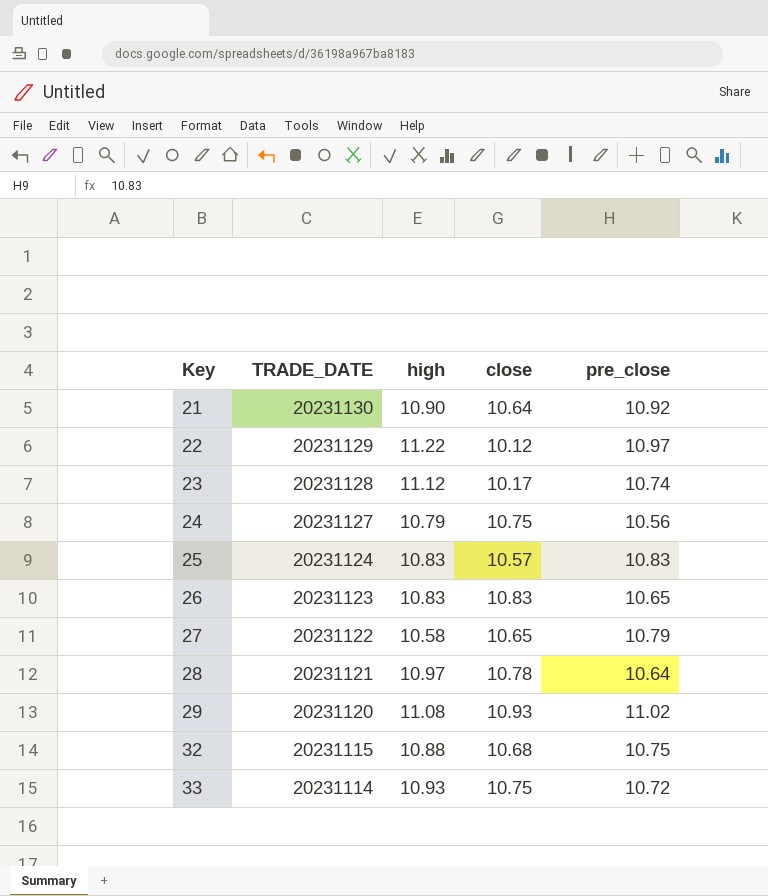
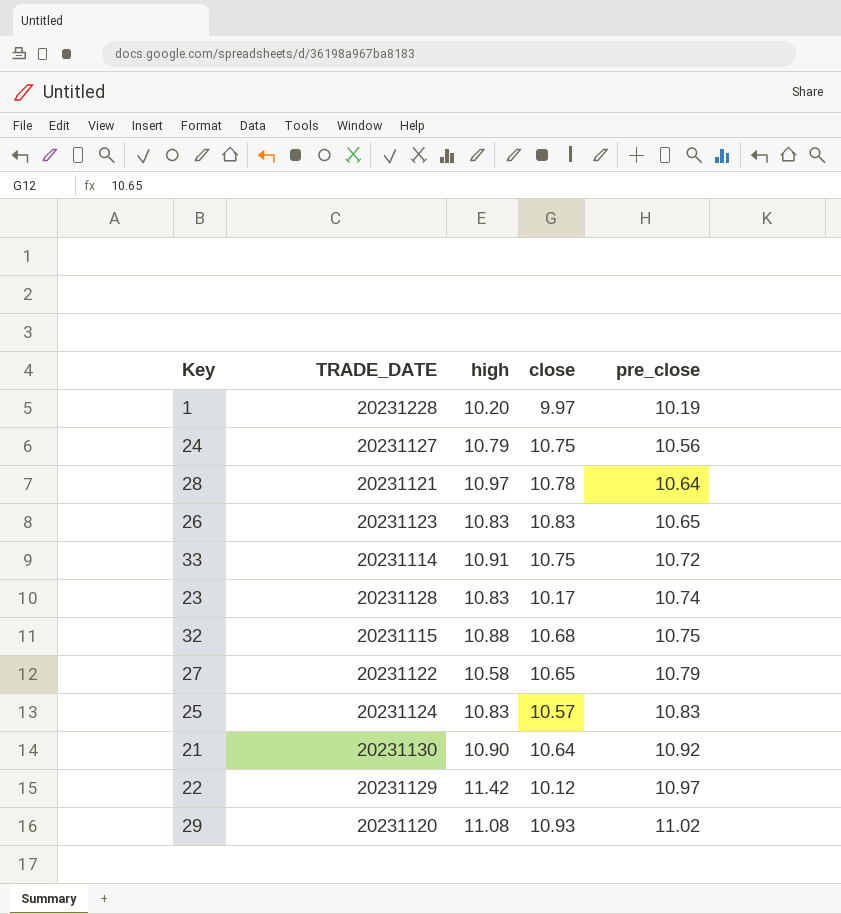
row order: Key ascending -> pre_close ascending
row 1: none -> 20231228 | 10.20 | 9.97 | 10.19
33 | high: 10.93 -> 10.91
23 | high: 11.12 -> 10.83
22 | high: 11.22 -> 11.42

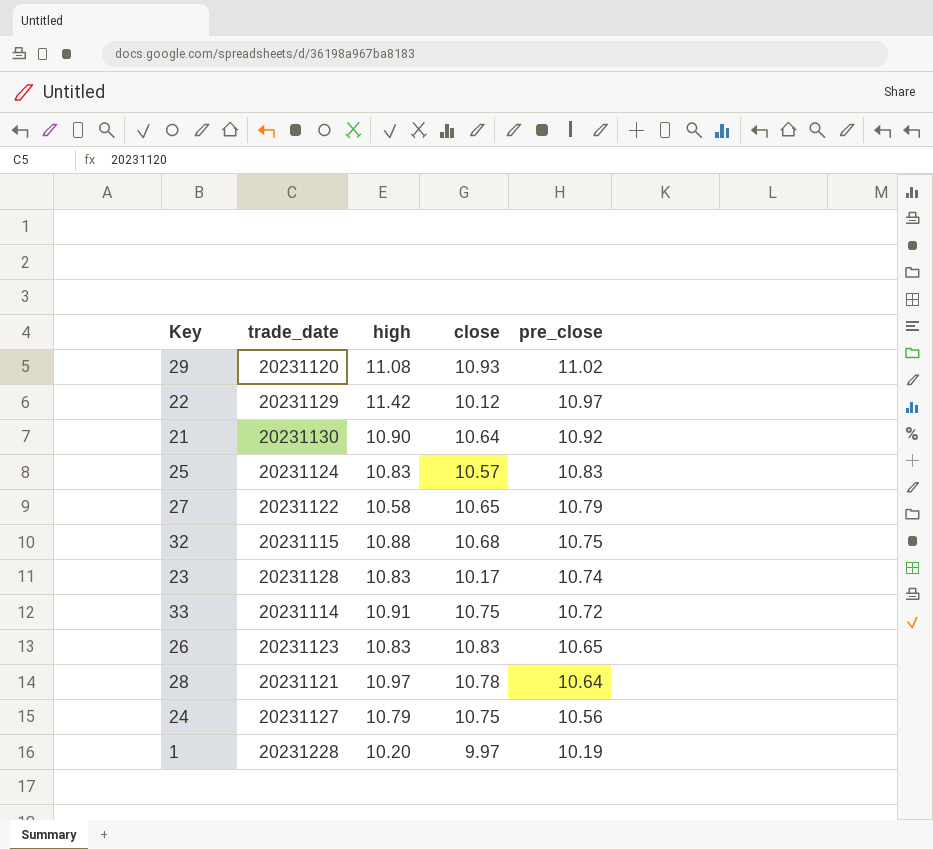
row order: pre_close ascending -> pre_close descending
column name: TRADE_DATE -> trade_date

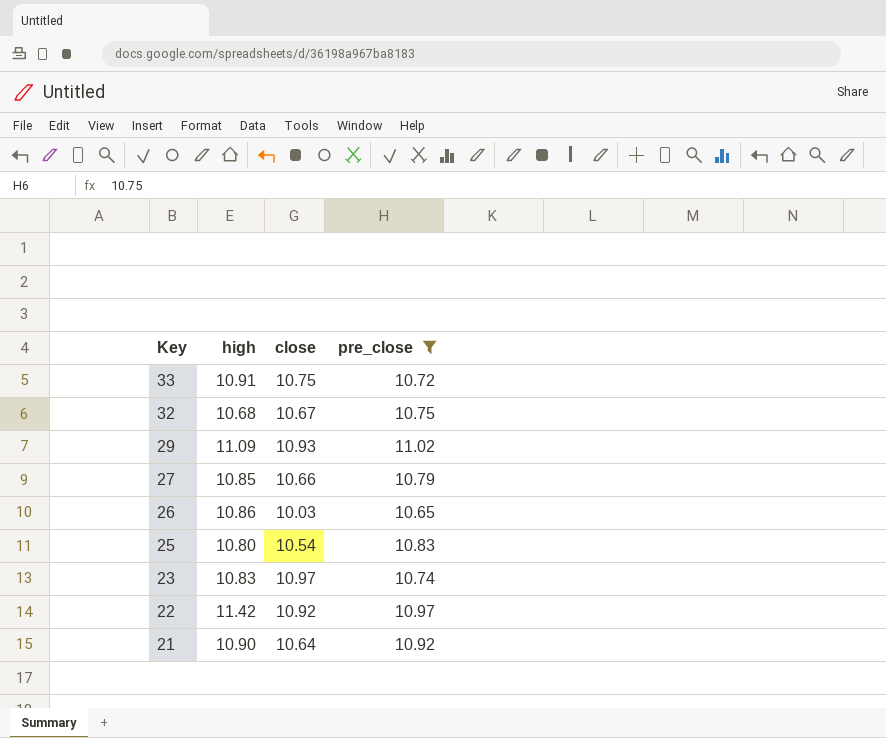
filter: none -> pre_close >= 10.65
row order: pre_close descending -> Key descending
column trade_date | position: 2 -> none
32 | high: 10.88 -> 10.68
32 | close: 10.68 -> 10.67
29 | high: 11.08 -> 11.09
27 | high: 10.58 -> 10.85
27 | close: 10.65 -> 10.66
26 | high: 10.83 -> 10.86
26 | close: 10.83 -> 10.03
25 | high: 10.83 -> 10.80
25 | close: 10.57 -> 10.54
23 | close: 10.17 -> 10.97
22 | close: 10.12 -> 10.92

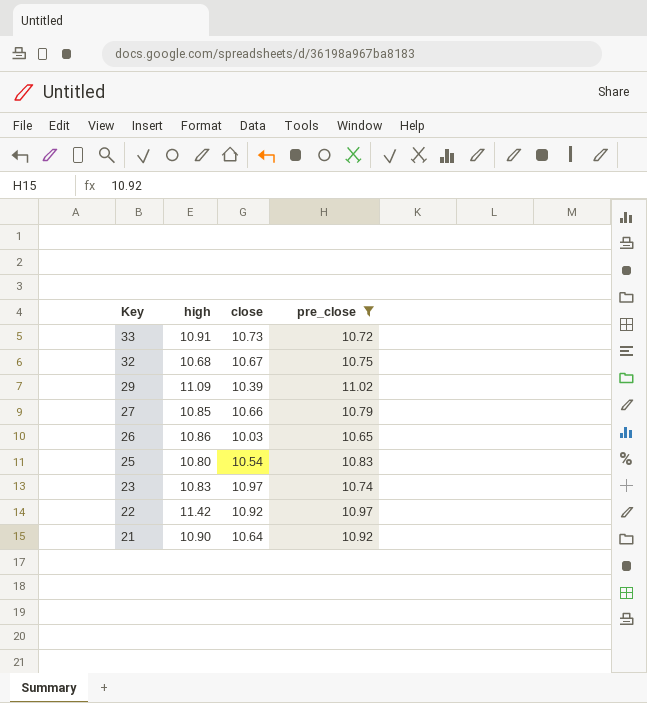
33 | close: 10.75 -> 10.73
29 | close: 10.93 -> 10.39

